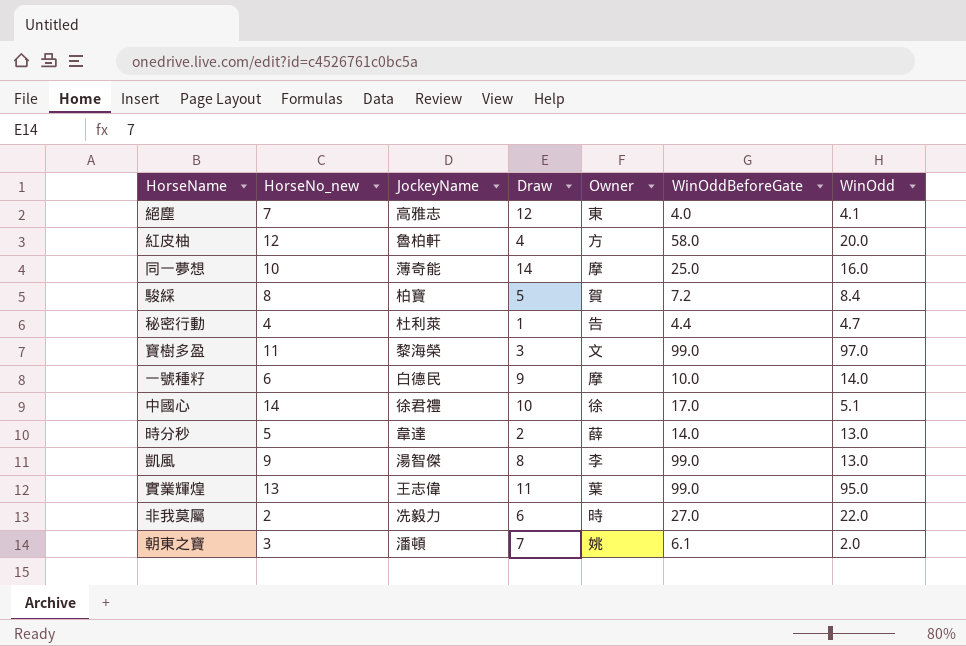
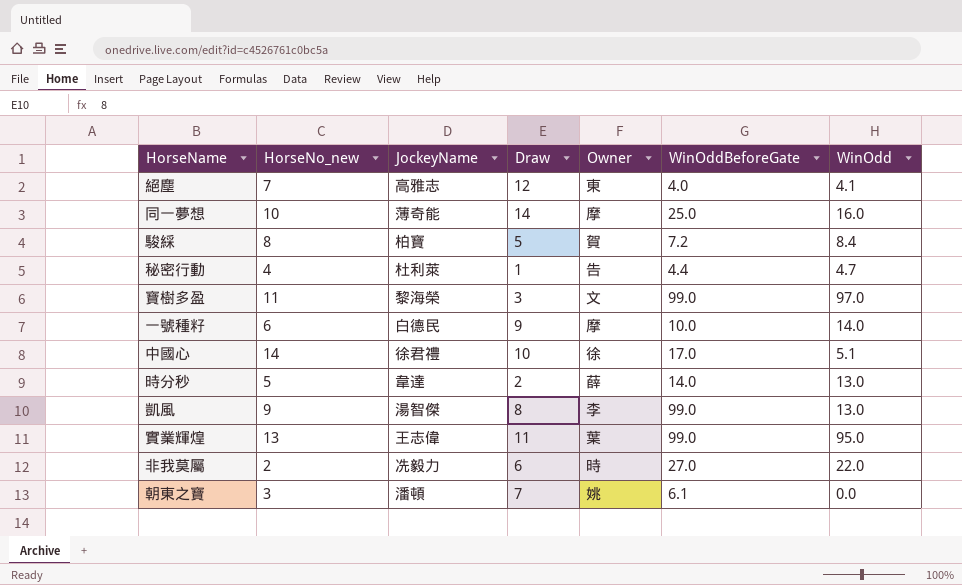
row 紅皮柚: 12 | 魯柏軒 | 4 | 方 | 58.0 | 20.0 -> none
朝東之寶 | WinOdd: 2.0 -> 0.0

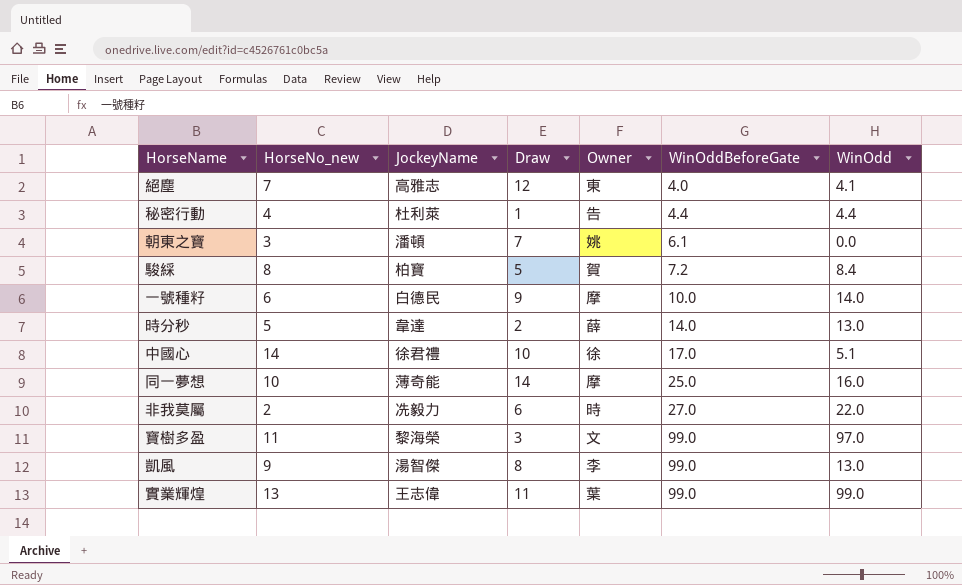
row order: none -> WinOddBeforeGate ascending
秘密行動 | WinOdd: 4.7 -> 4.4
實業輝煌 | WinOdd: 95.0 -> 99.0

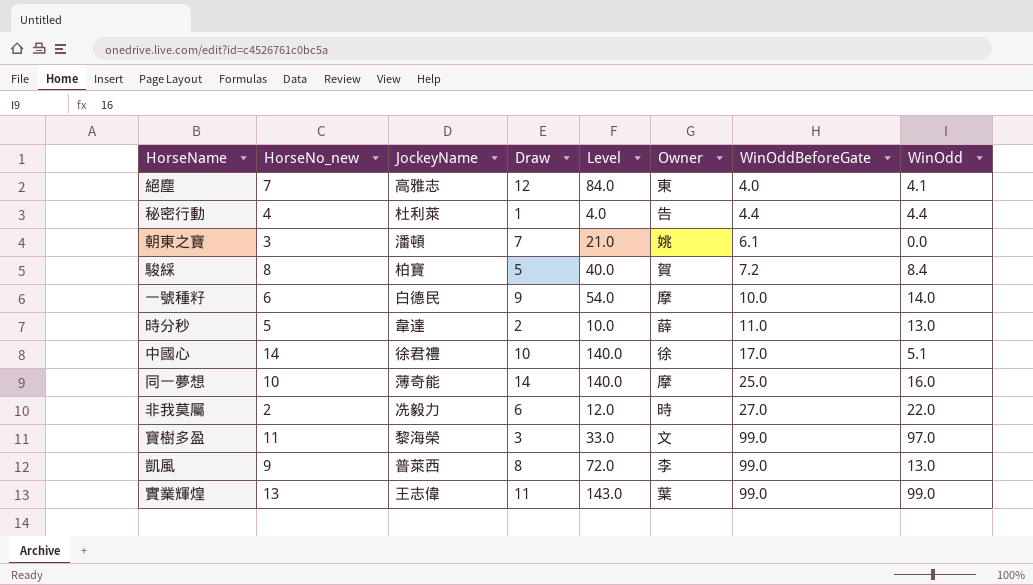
column Level | formula: none -> [HorseNo_new] * [Draw]
時分秒 | WinOddBeforeGate: 14.0 -> 11.0
凱風 | JockeyName: 湯智傑 -> 普萊西

